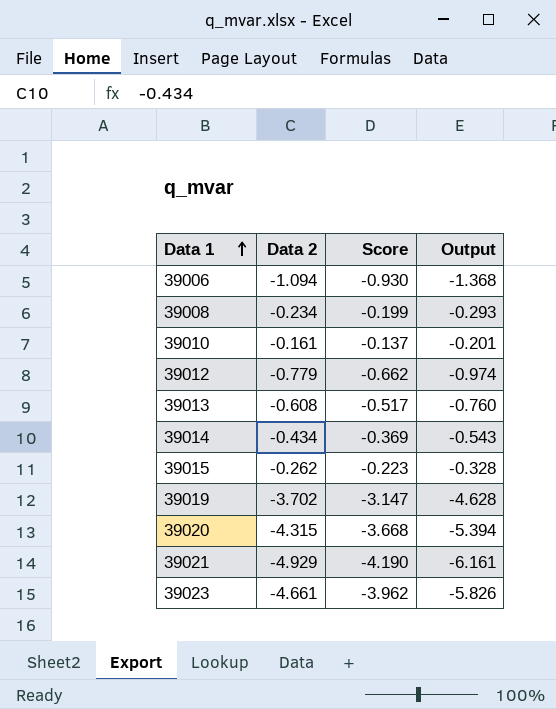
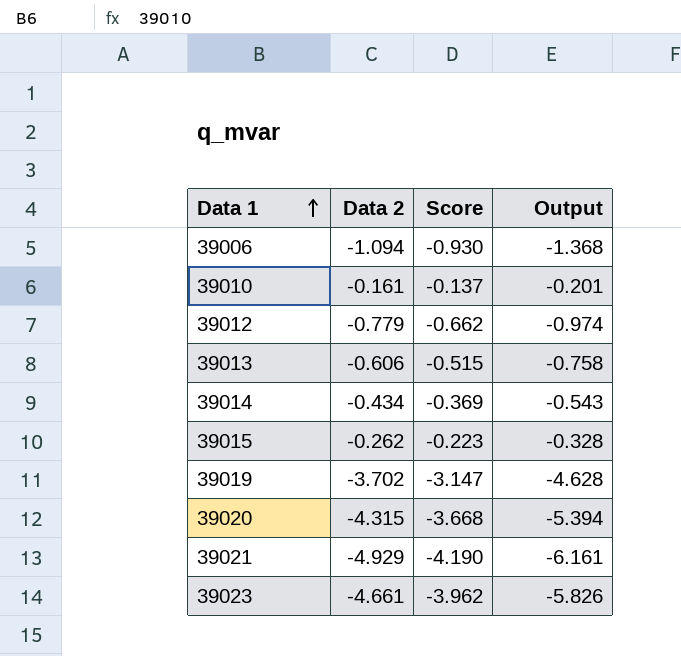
row 39008: -0.234 | -0.199 | -0.293 -> none
39013 | Data 2: -0.608 -> -0.606
39013 | Score: -0.517 -> -0.515
39013 | Output: -0.760 -> -0.758

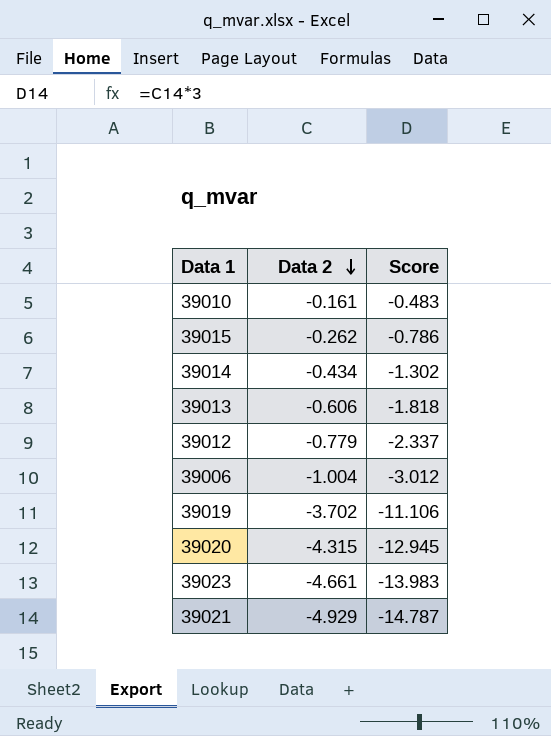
row order: Data 1 ascending -> Data 2 descending
column Output | formula: [Data 2] * 1.25 -> none
column Score | formula: [Data 2] * 0.85 -> [Data 2] * 3
39006 | Data 2: -1.094 -> -1.004

